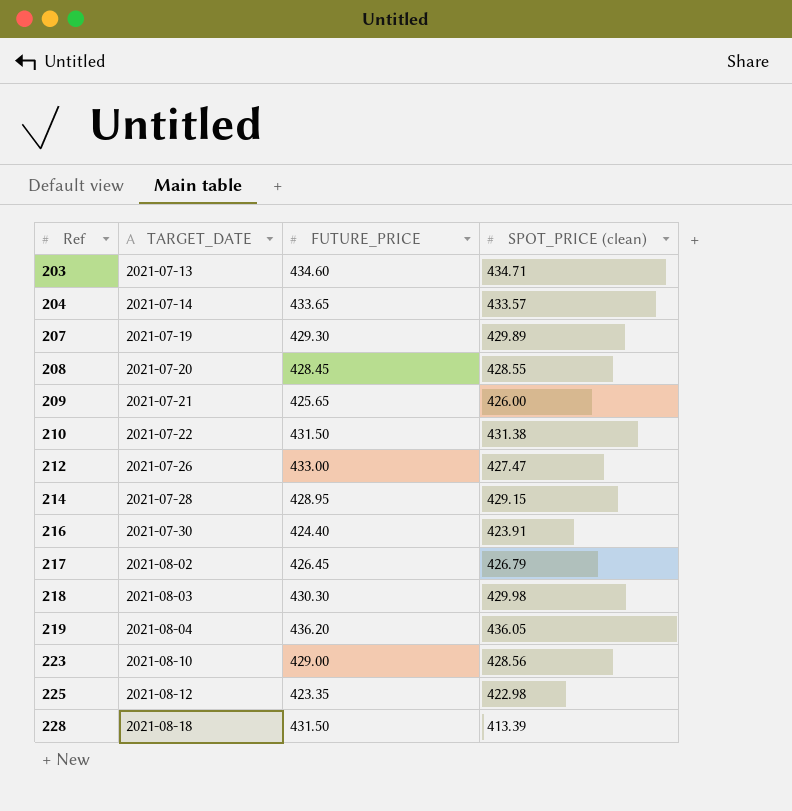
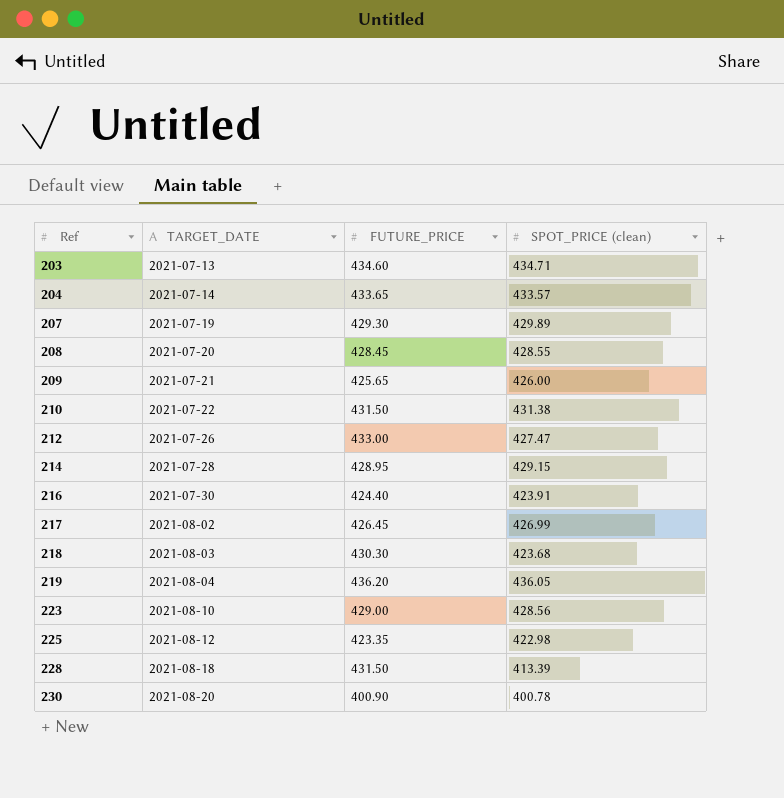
217 | SPOT_PRICE (clean): 426.79 -> 426.99
218 | SPOT_PRICE (clean): 429.98 -> 423.68
row 230: none -> 2021-08-20 | 400.90 | 400.78

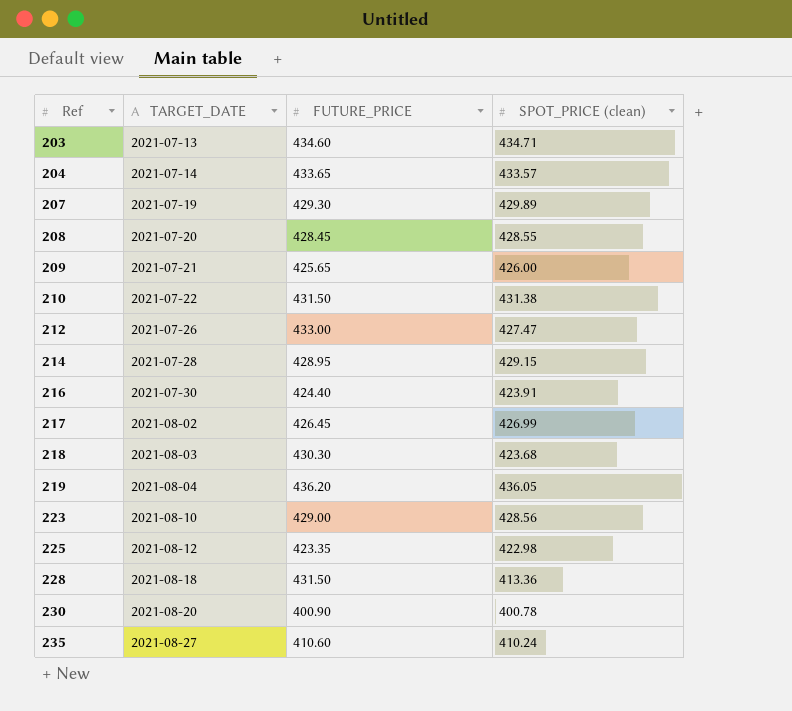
228 | SPOT_PRICE (clean): 413.39 -> 413.36
row 235: none -> 2021-08-27 | 410.60 | 410.24

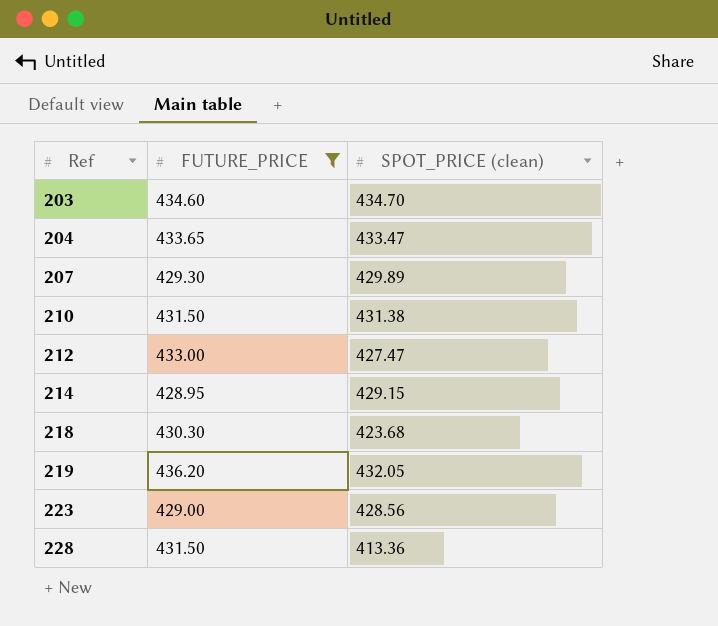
filter: none -> FUTURE_PRICE >= 428.95
column TARGET_DATE | position: 2 -> none
203 | SPOT_PRICE (clean): 434.71 -> 434.70
204 | SPOT_PRICE (clean): 433.57 -> 433.47
219 | SPOT_PRICE (clean): 436.05 -> 432.05

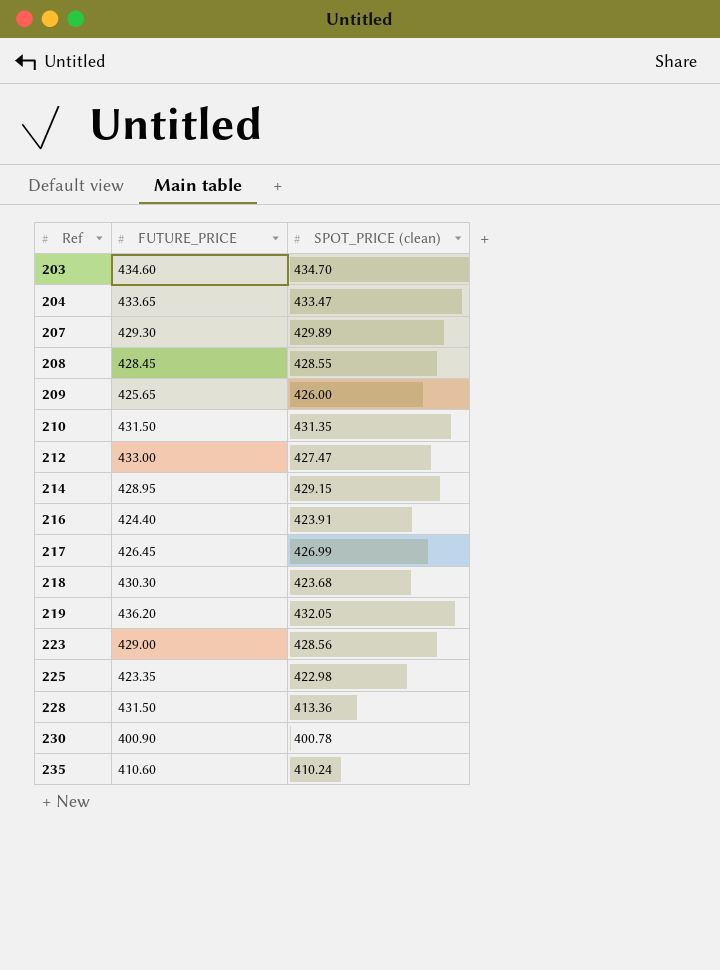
filter: FUTURE_PRICE >= 428.95 -> none
210 | SPOT_PRICE (clean): 431.38 -> 431.35

